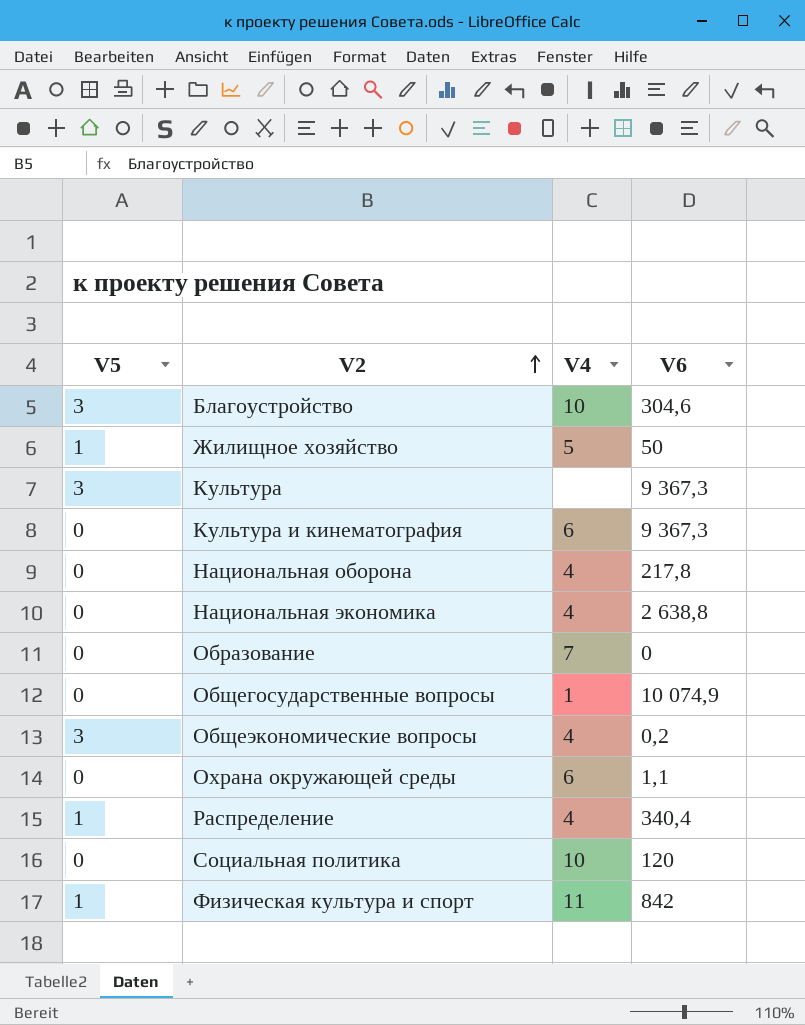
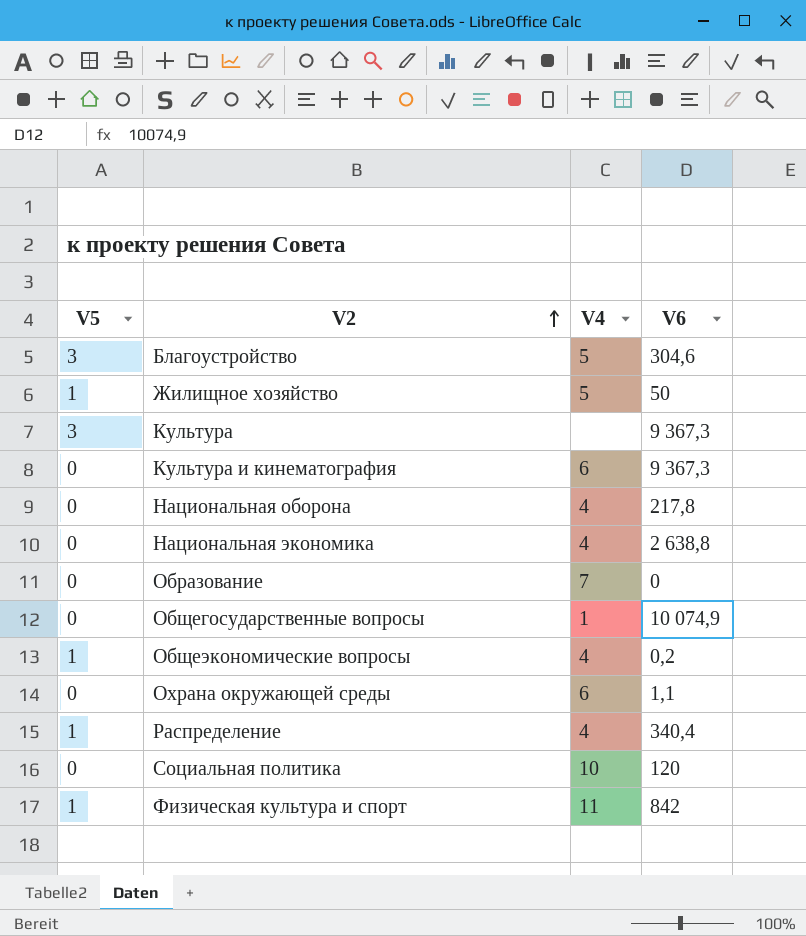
Благоустройство | V4: 10 -> 5
Общеэкономические вопросы | V5: 3 -> 1

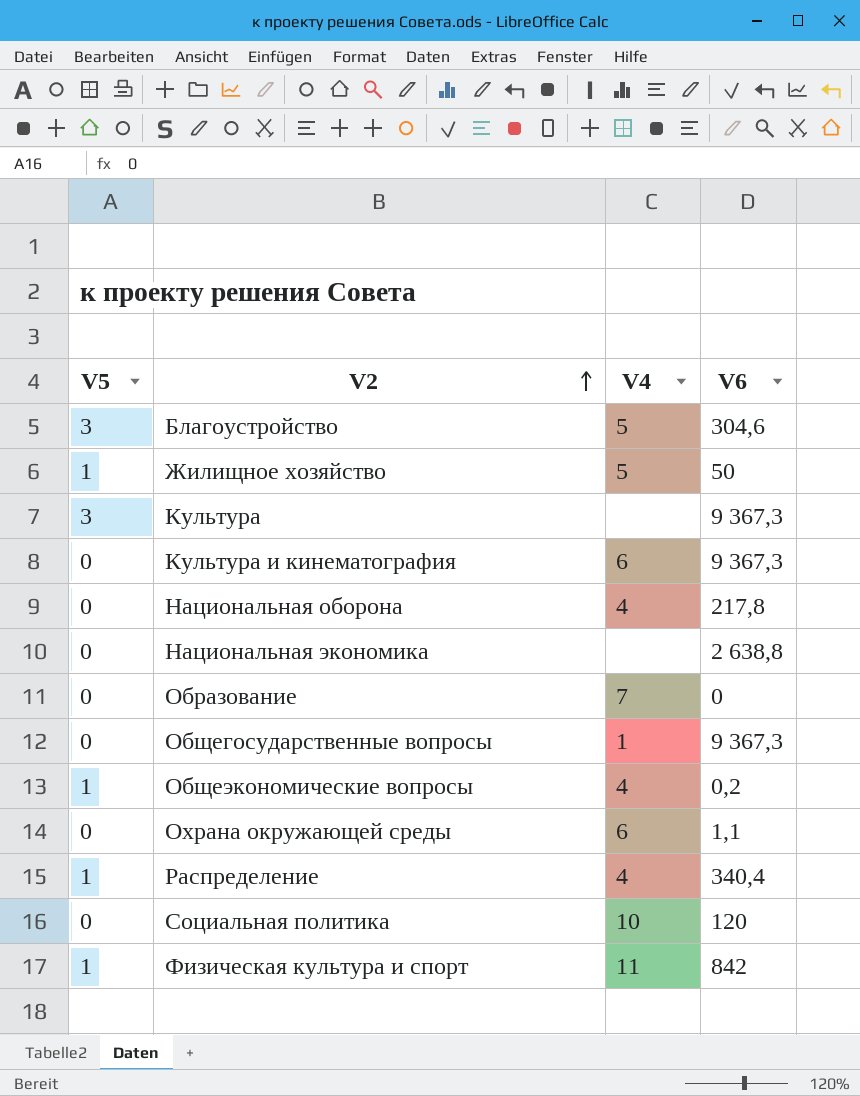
Национальная экономика | V4: 4 -> none
Общегосударственные вопросы | V6: 10 074,9 -> 9 367,3

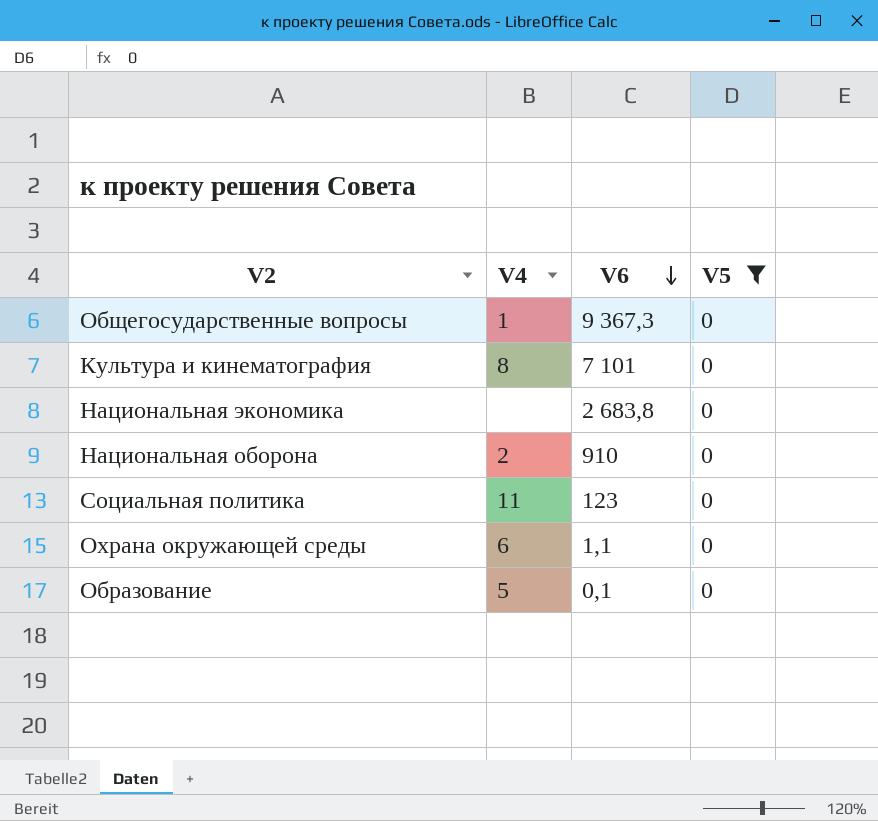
filter: none -> V5 = 0
row order: V2 ascending -> V6 descending
column V5 | position: 1 -> 4
Культура и кинематография | V4: 6 -> 8
Культура и кинематография | V6: 9 367,3 -> 7 101
Национальная экономика | V6: 2 638,8 -> 2 683,8
Национальная оборона | V4: 4 -> 2
Национальная оборона | V6: 217,8 -> 910
Социальная политика | V4: 10 -> 11
Социальная политика | V6: 120 -> 123
Образование | V4: 7 -> 5
Образование | V6: 0 -> 0,1

